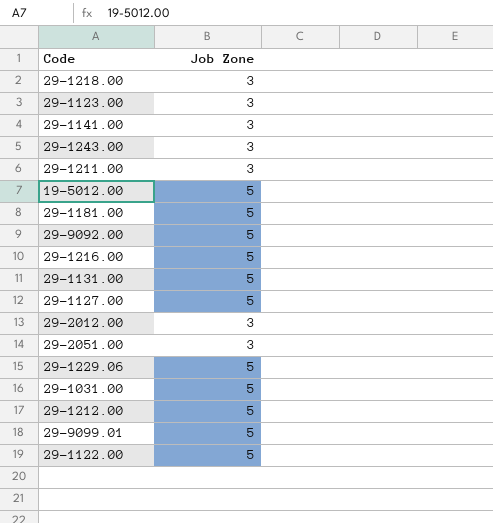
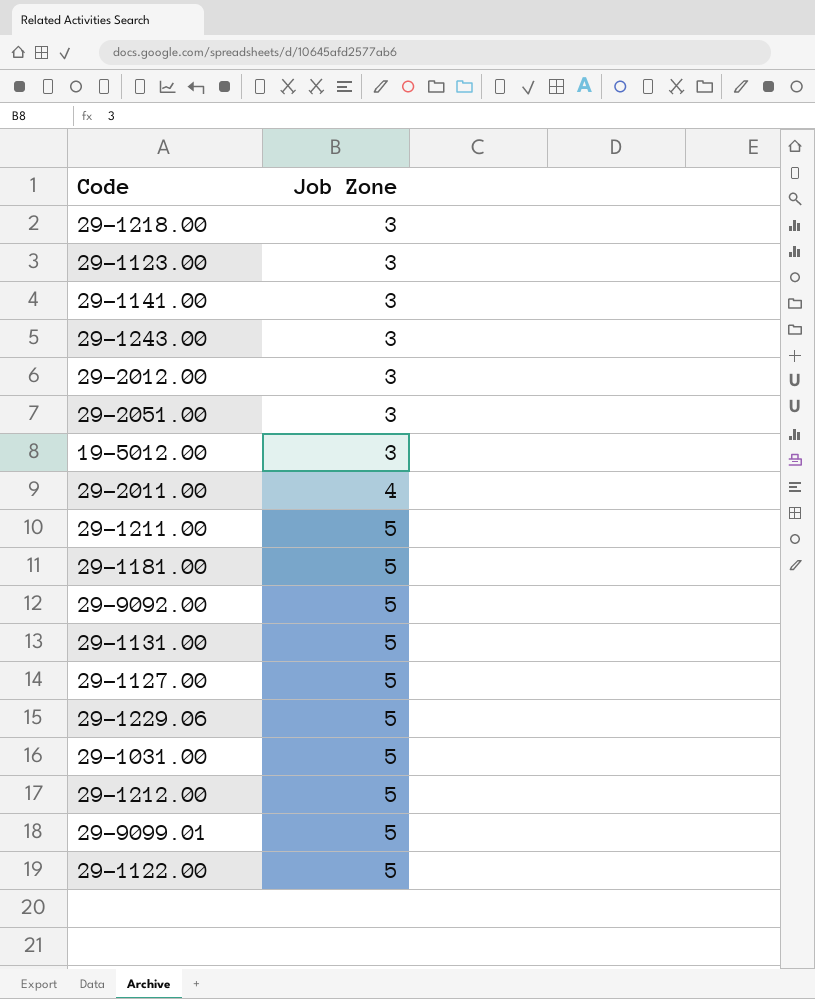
row order: none -> Job Zone ascending
row 29-1216.00: 5 -> none
19-5012.00 | Job Zone: 5 -> 3
row 29-2011.00: none -> 4
29-1211.00 | Job Zone: 3 -> 5

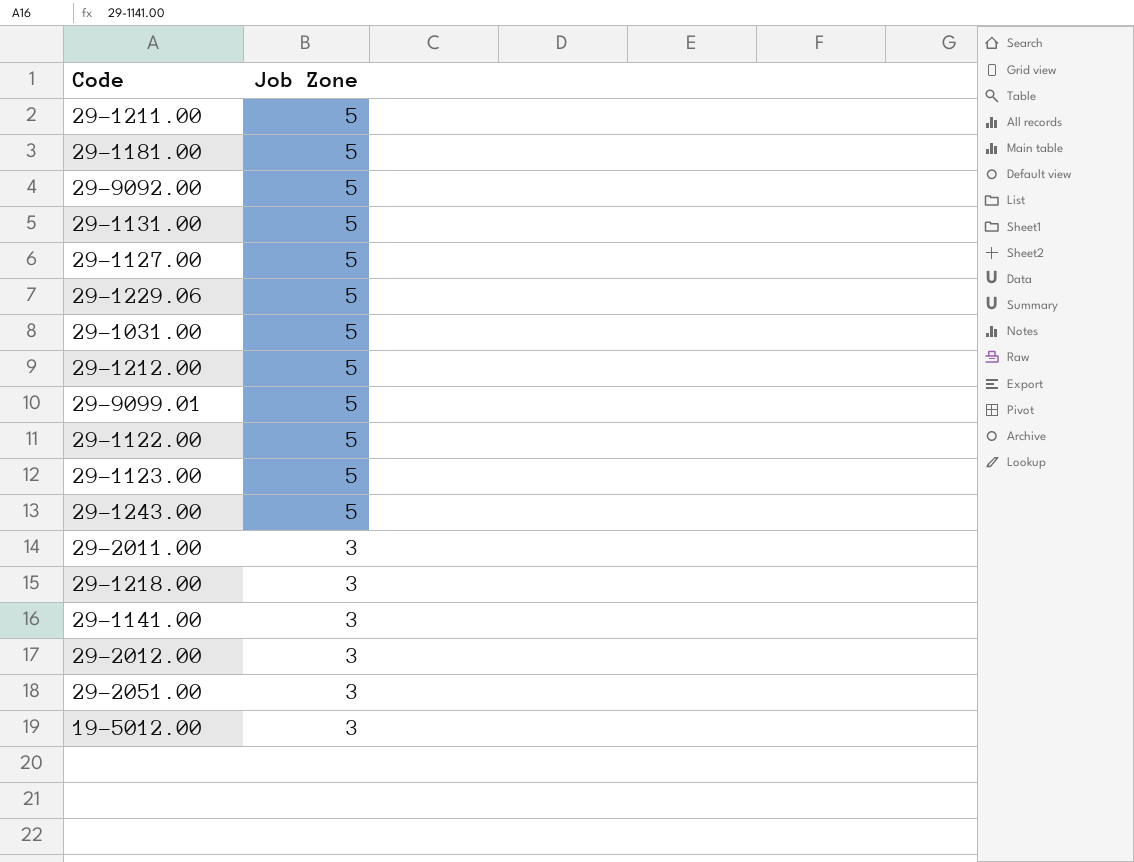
row order: Job Zone ascending -> Job Zone descending
29-1123.00 | Job Zone: 3 -> 5
29-1243.00 | Job Zone: 3 -> 5
29-2011.00 | Job Zone: 4 -> 3

